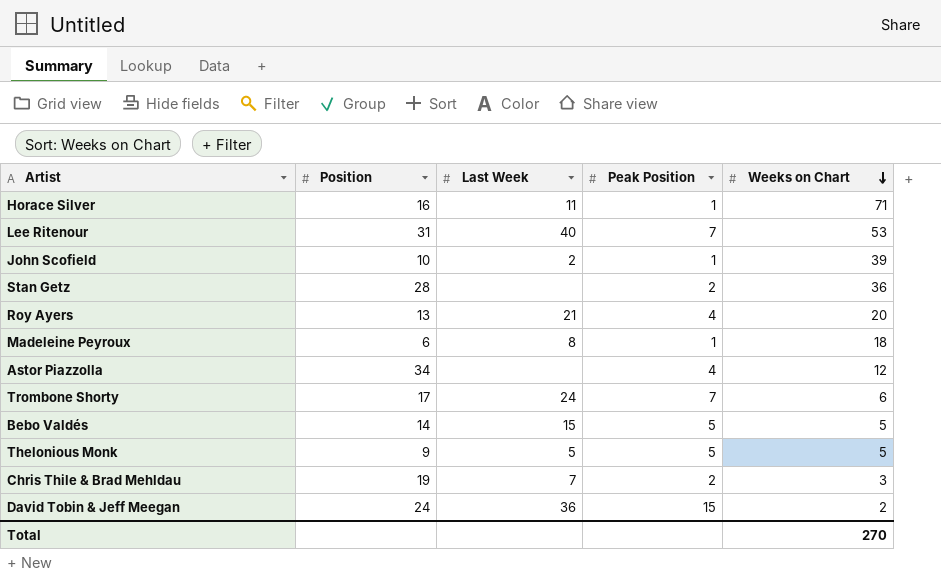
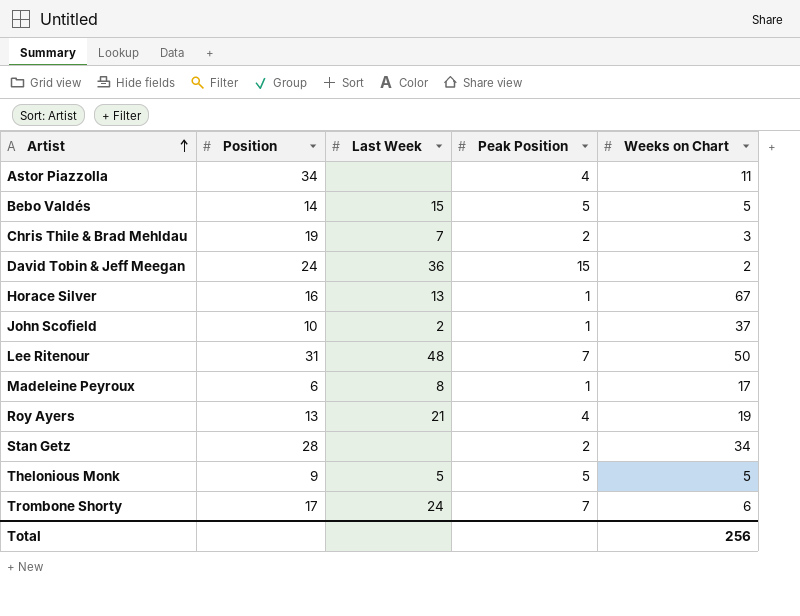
row order: Weeks on Chart descending -> Artist ascending
Astor Piazzolla | Weeks on Chart: 12 -> 11
Horace Silver | Last Week: 11 -> 13
Horace Silver | Weeks on Chart: 71 -> 67
John Scofield | Weeks on Chart: 39 -> 37
Lee Ritenour | Last Week: 40 -> 48
Lee Ritenour | Weeks on Chart: 53 -> 50
Madeleine Peyroux | Weeks on Chart: 18 -> 17
Roy Ayers | Weeks on Chart: 20 -> 19
Stan Getz | Weeks on Chart: 36 -> 34
Total | Weeks on Chart: 270 -> 256

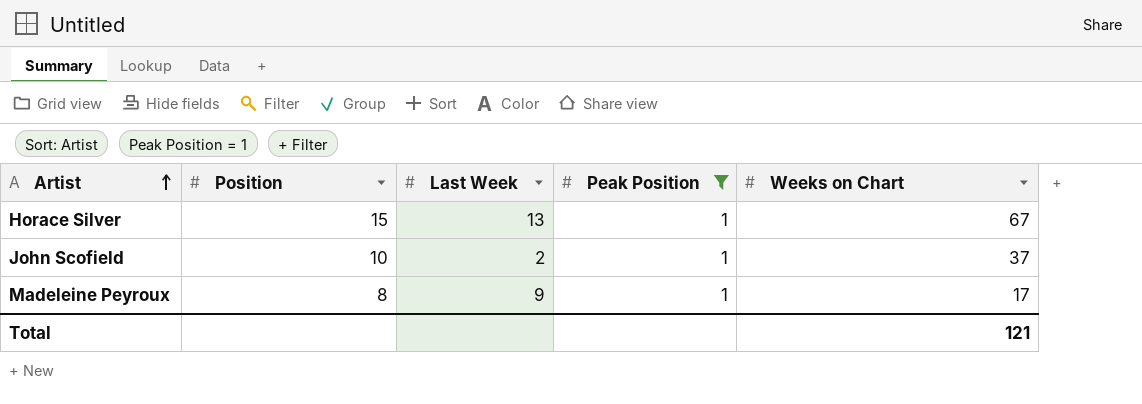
filter: none -> Peak Position = 1
Horace Silver | Position: 16 -> 15
Madeleine Peyroux | Position: 6 -> 8
Madeleine Peyroux | Last Week: 8 -> 9
Total | Weeks on Chart: 256 -> 121

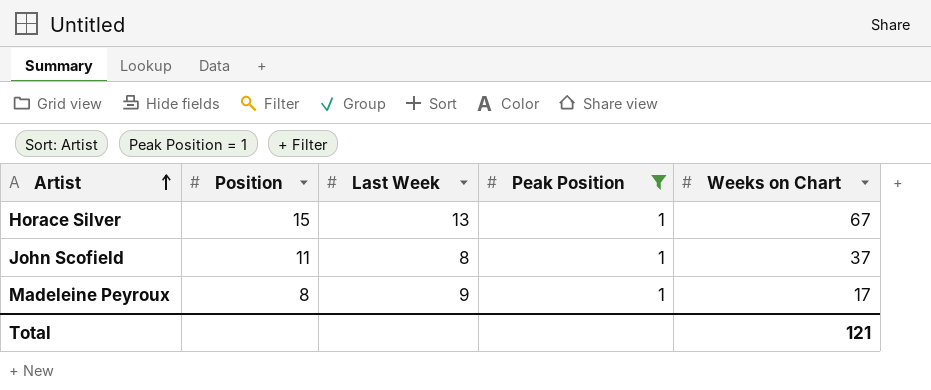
John Scofield | Position: 10 -> 11
John Scofield | Last Week: 2 -> 8

